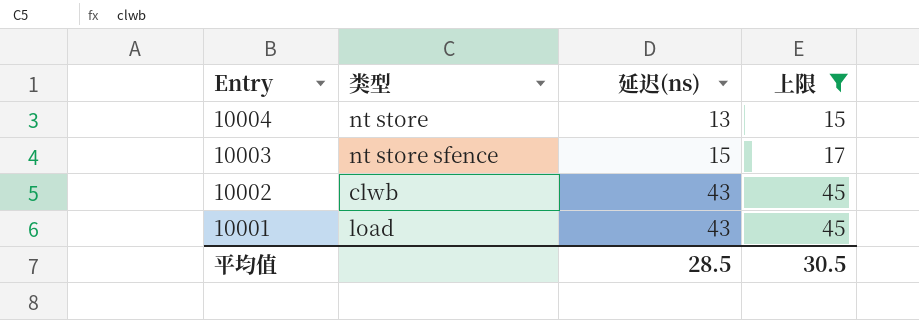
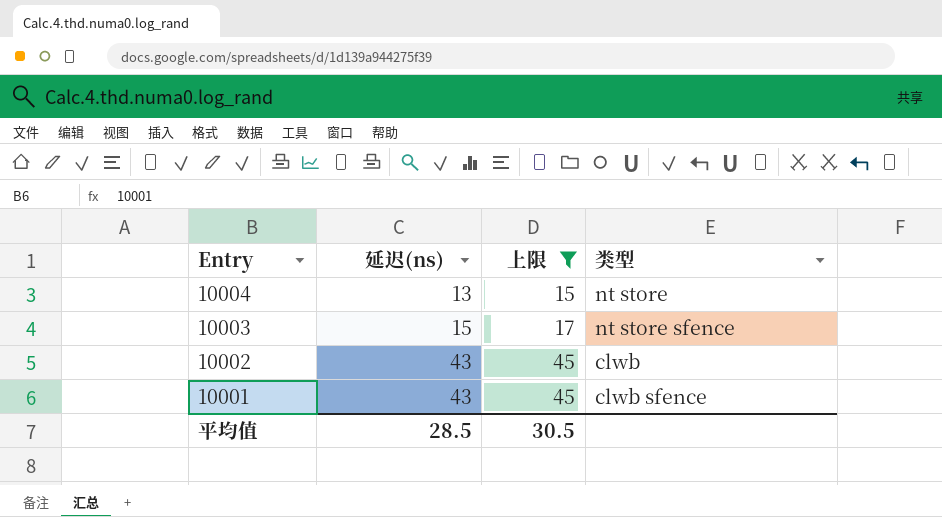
column 类型 | position: 2 -> 4
10001 | 类型: load -> clwb sfence

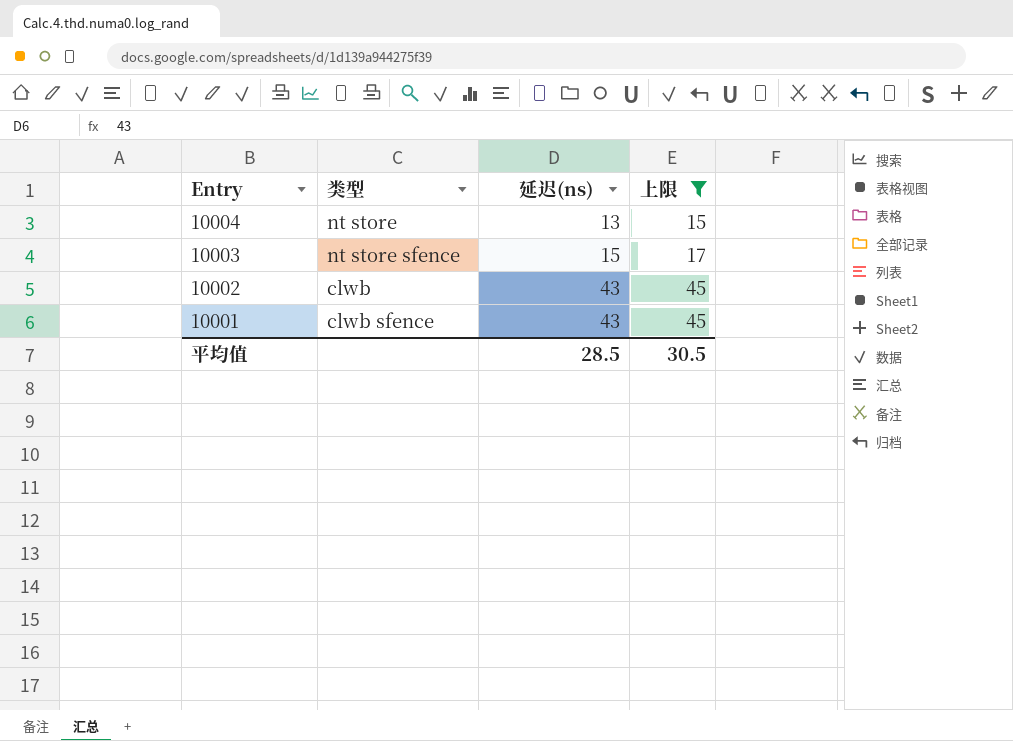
column 类型 | position: 4 -> 2

